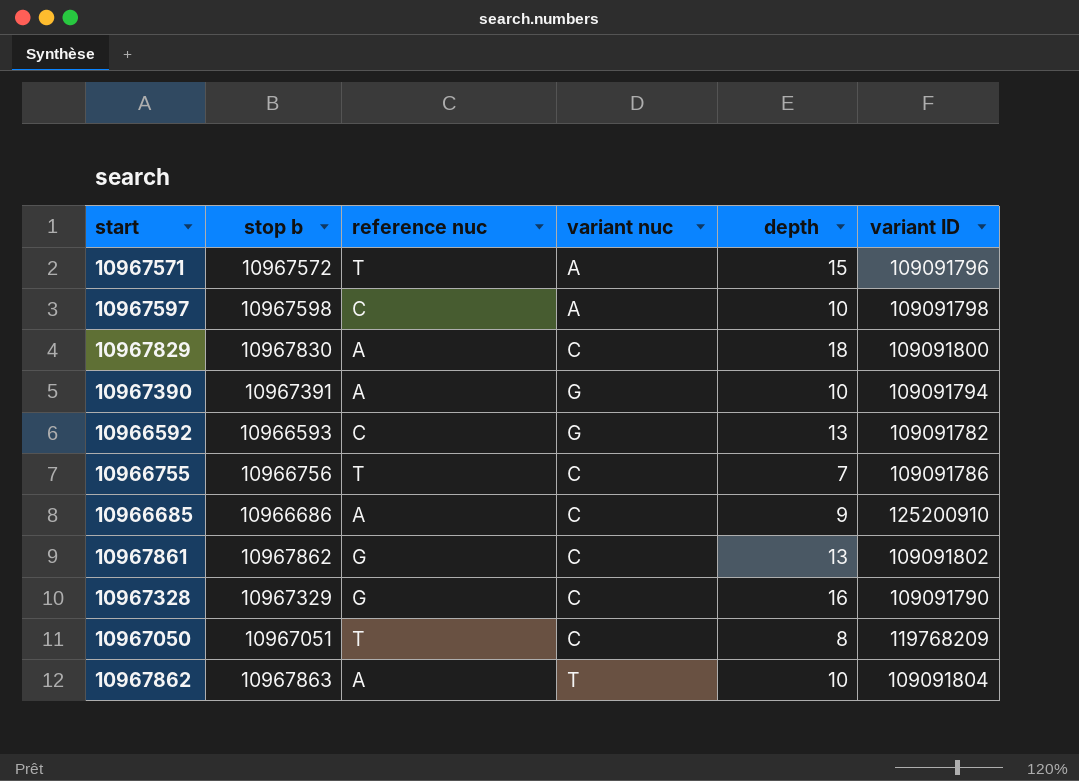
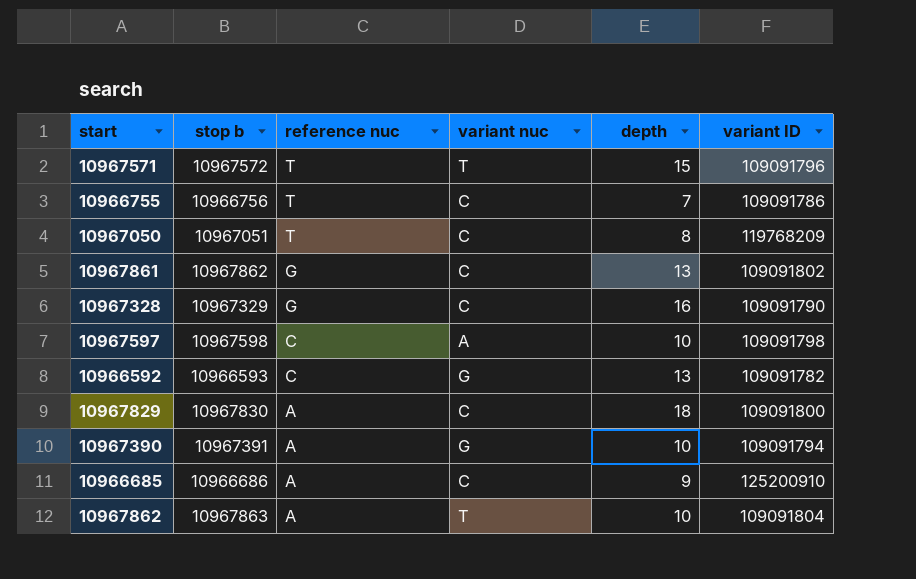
row order: none -> reference nuc descending
10967571 | variant nuc: A -> T

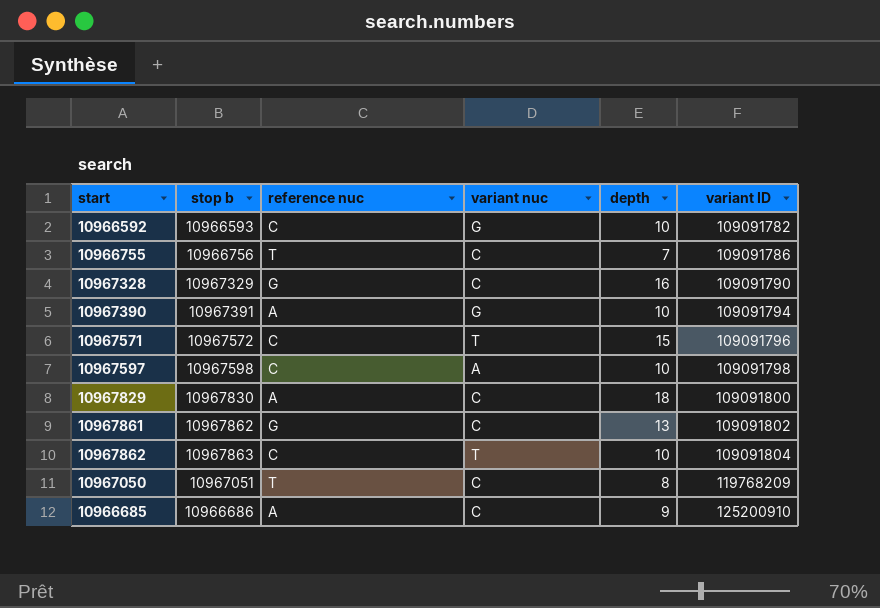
row order: reference nuc descending -> variant ID ascending
10966592 | depth: 13 -> 10
10967571 | reference nuc: T -> C
10967862 | reference nuc: A -> C

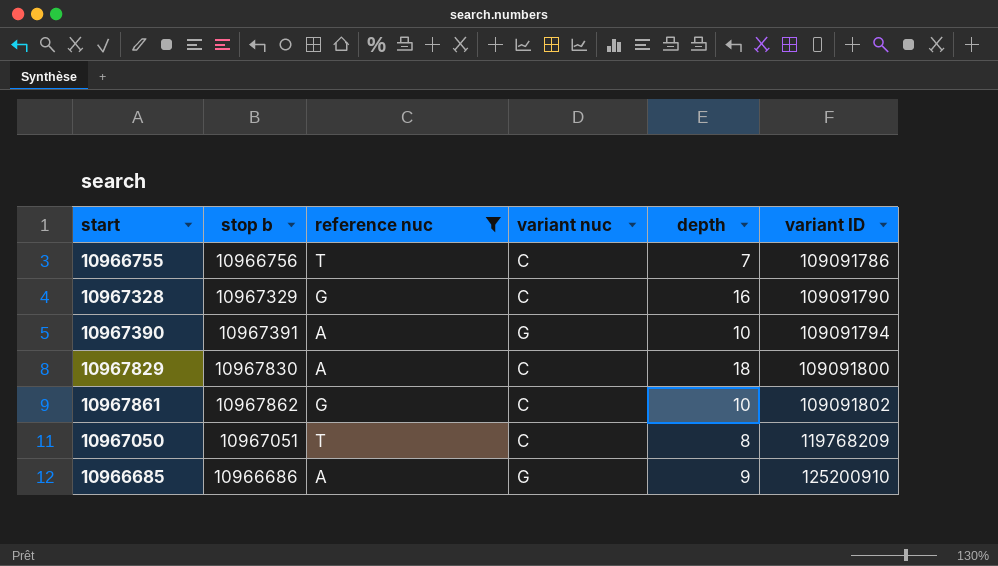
filter: none -> reference nuc != C
10967861 | depth: 13 -> 10
10966685 | variant nuc: C -> G

